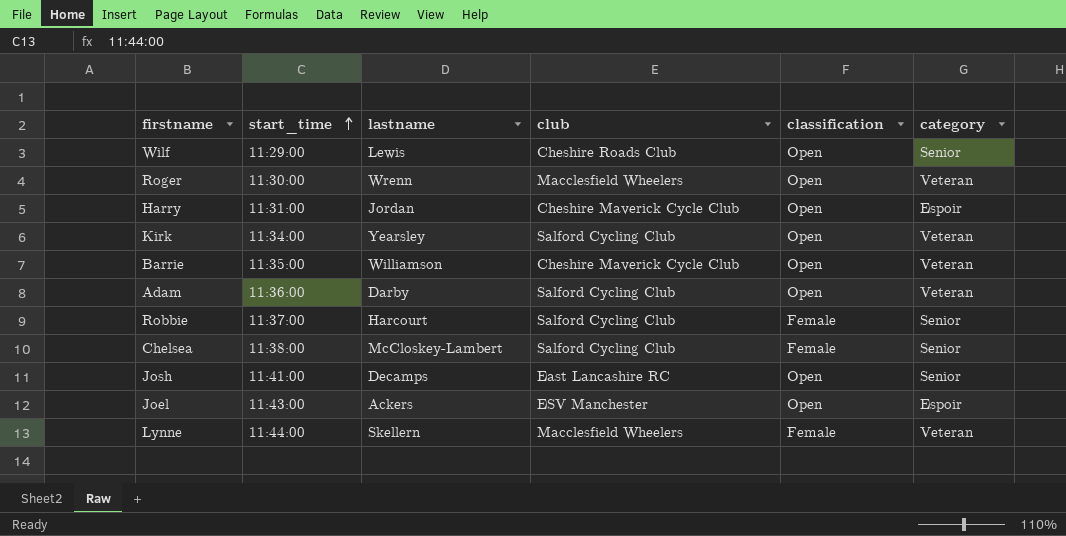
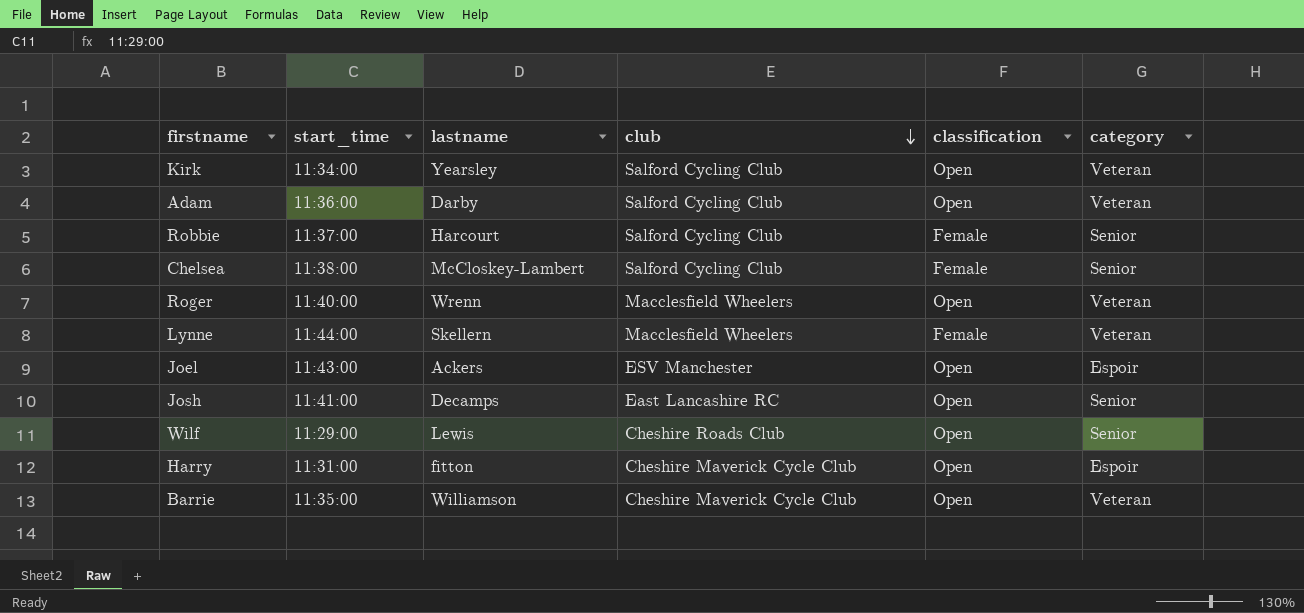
row order: start_time ascending -> club descending
Roger | start_time: 11:30:00 -> 11:40:00
Harry | lastname: Jordan -> fitton

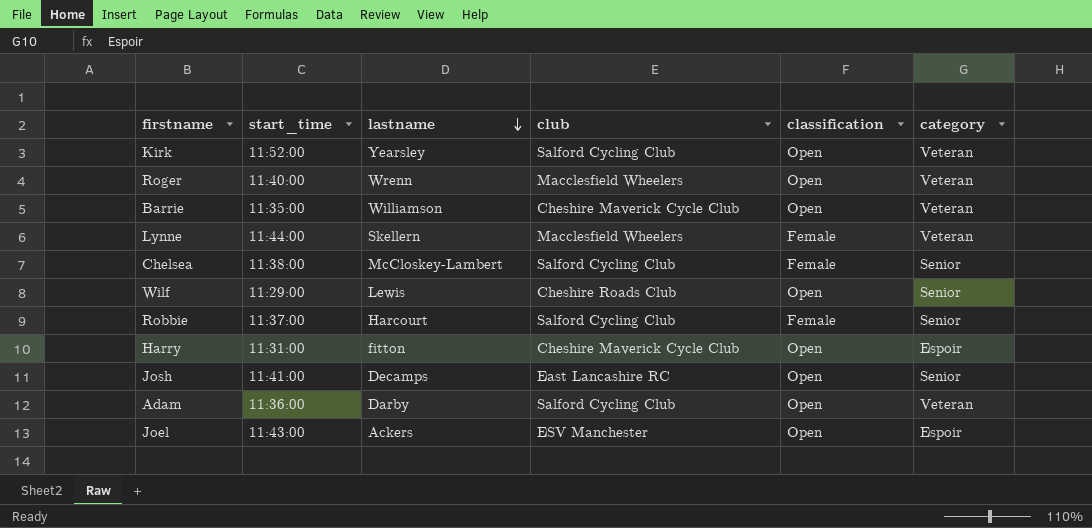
row order: club descending -> lastname descending
Kirk | start_time: 11:34:00 -> 11:52:00

